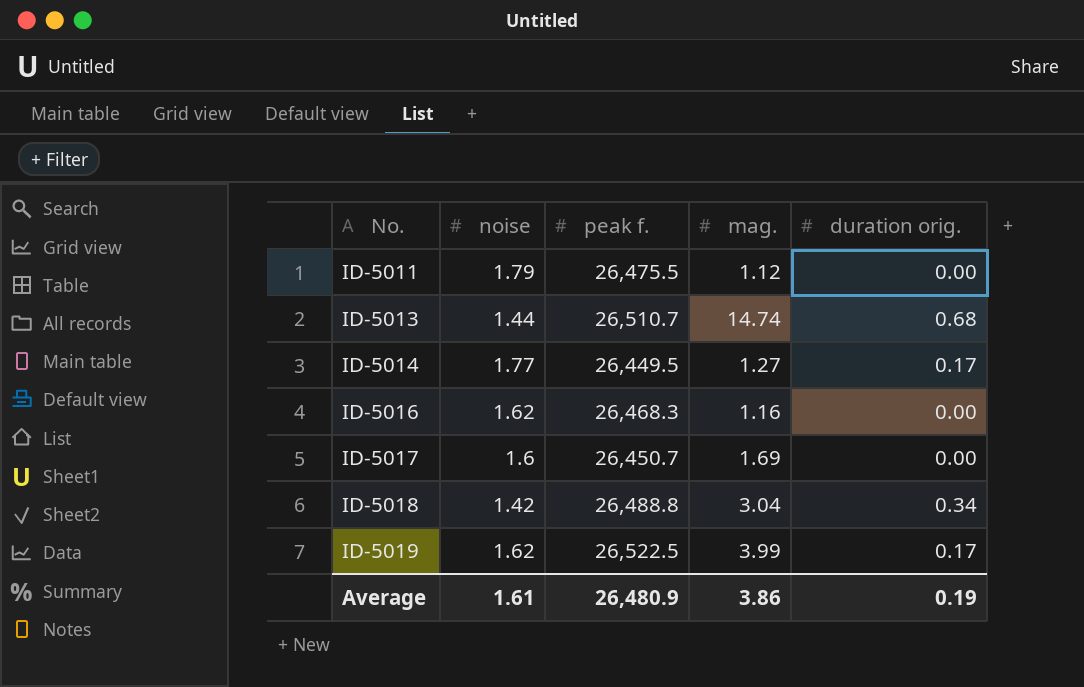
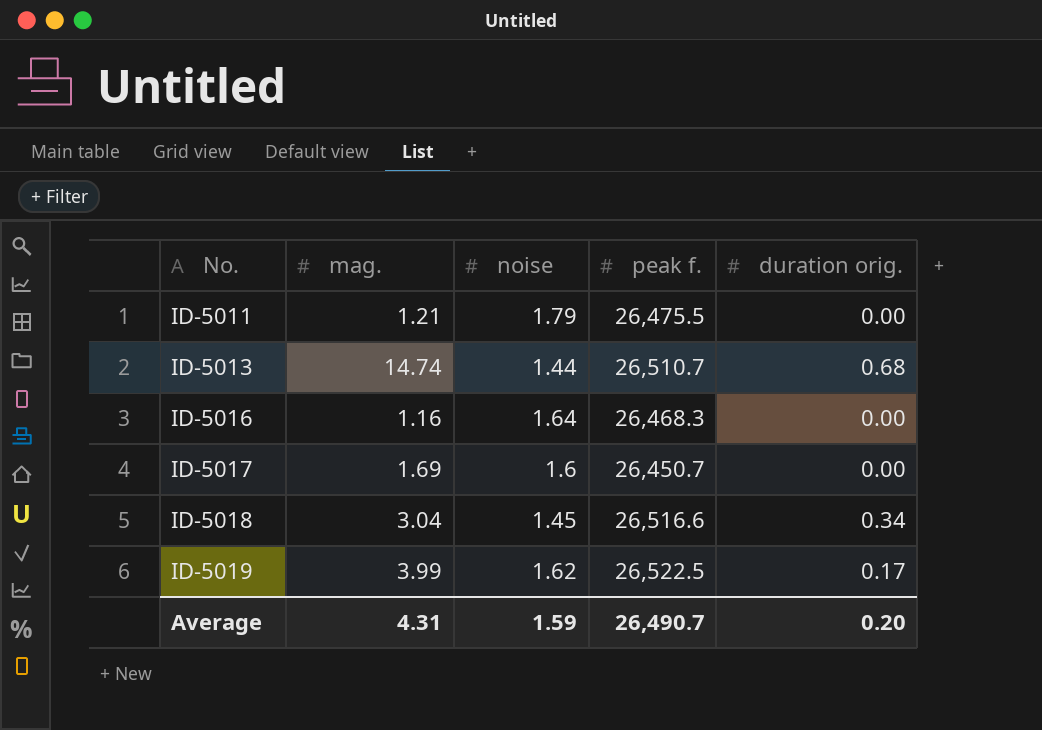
column mag. | position: 4 -> 2
row ID-5014: 1.77 | 26,449.5 | 1.27 | 0.17 -> none
ID-5011 | mag.: 1.12 -> 1.21
ID-5016 | noise: 1.62 -> 1.64
ID-5018 | noise: 1.42 -> 1.45
ID-5018 | peak f.: 26,488.8 -> 26,516.6
Average | mag.: 3.86 -> 4.31
Average | noise: 1.61 -> 1.59
Average | peak f.: 26,480.9 -> 26,490.7
Average | duration orig.: 0.19 -> 0.20

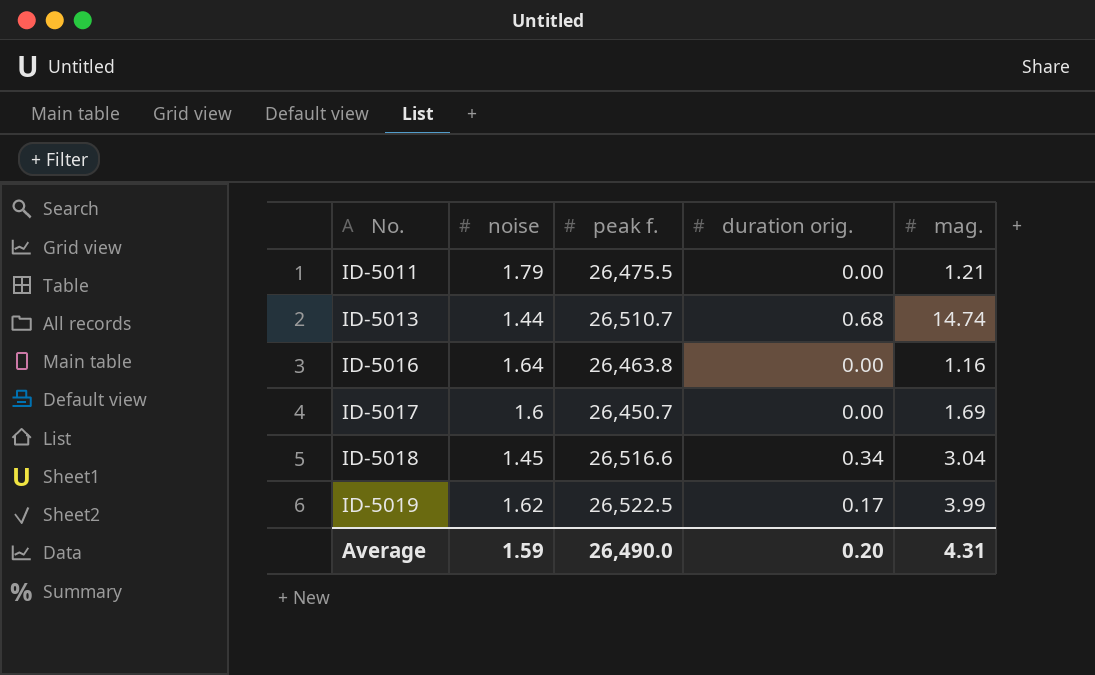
column mag. | position: 2 -> 5
ID-5016 | peak f.: 26,468.3 -> 26,463.8
Average | peak f.: 26,490.7 -> 26,490.0

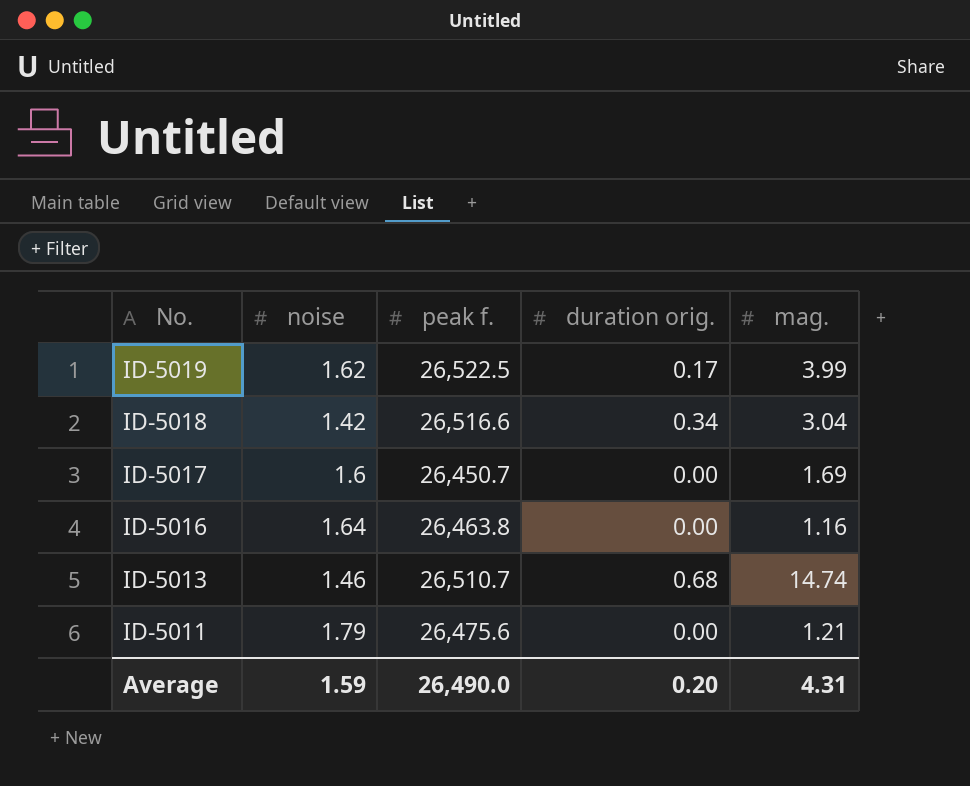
row order: No. ascending -> No. descending
ID-5018 | noise: 1.45 -> 1.42
ID-5013 | noise: 1.44 -> 1.46
ID-5011 | peak f.: 26,475.5 -> 26,475.6

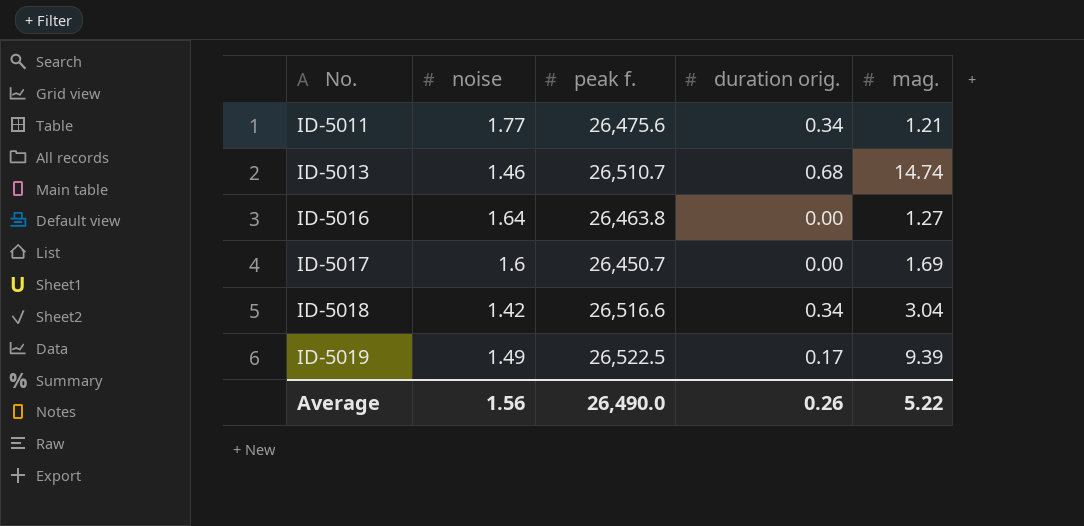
row order: No. descending -> No. ascending
ID-5011 | noise: 1.79 -> 1.77
ID-5011 | duration orig.: 0.00 -> 0.34
ID-5016 | mag.: 1.16 -> 1.27
ID-5019 | noise: 1.62 -> 1.49
ID-5019 | mag.: 3.99 -> 9.39
Average | noise: 1.59 -> 1.56
Average | duration orig.: 0.20 -> 0.26
Average | mag.: 4.31 -> 5.22

